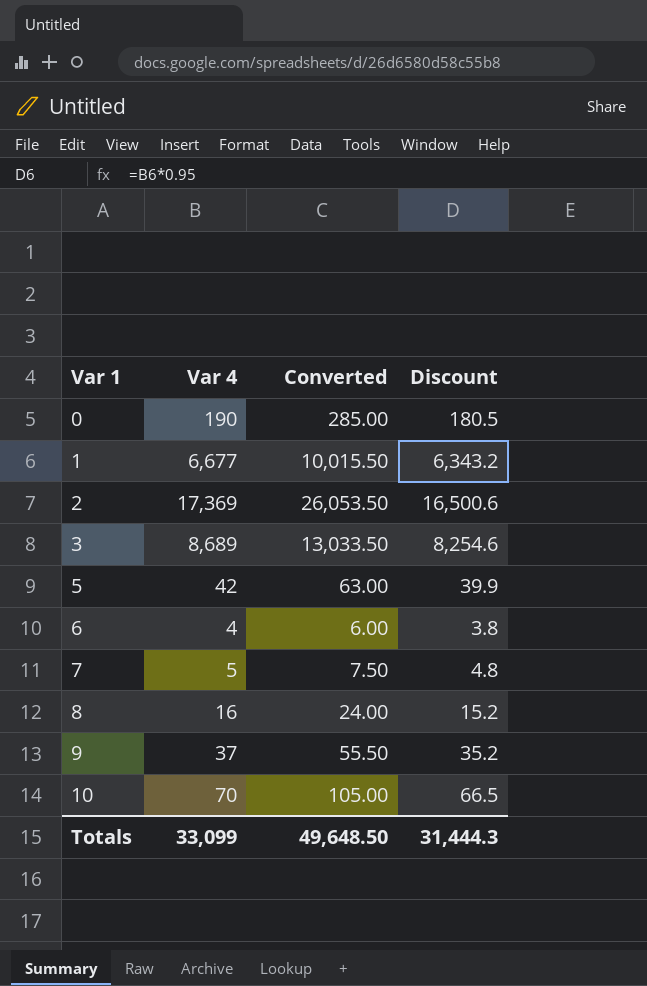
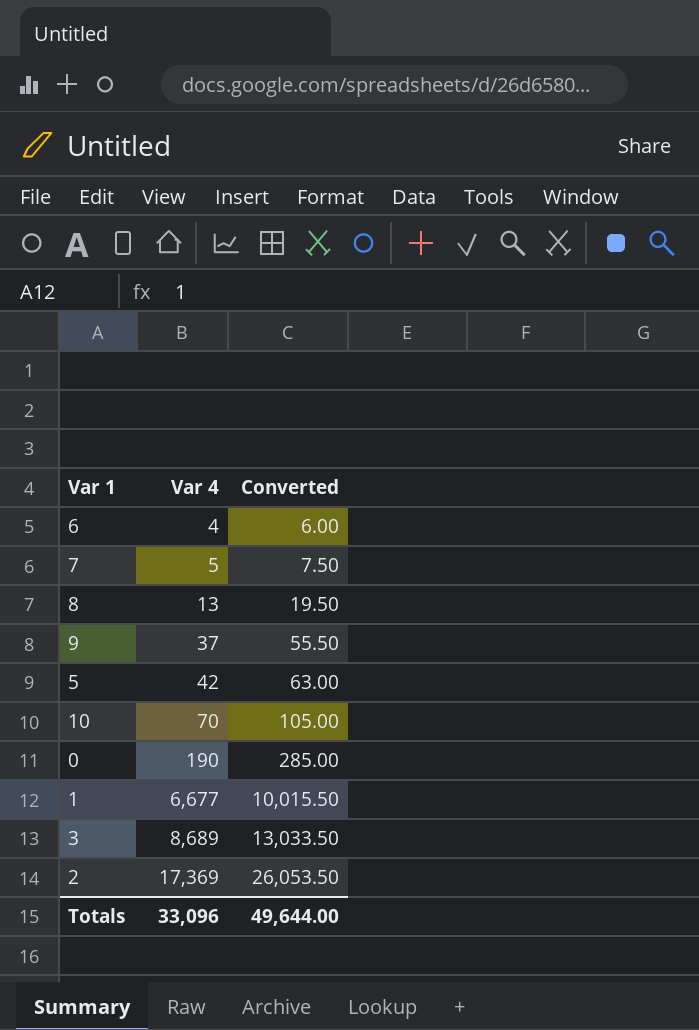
row order: Var 1 ascending -> Var 4 ascending
column Discount | formula: [Var 4] * 0.95 -> none
8 | Var 4: 16 -> 13
8 | Converted: 24.00 -> 19.50
Totals | Var 4: 33,099 -> 33,096
Totals | Converted: 49,648.50 -> 49,644.00

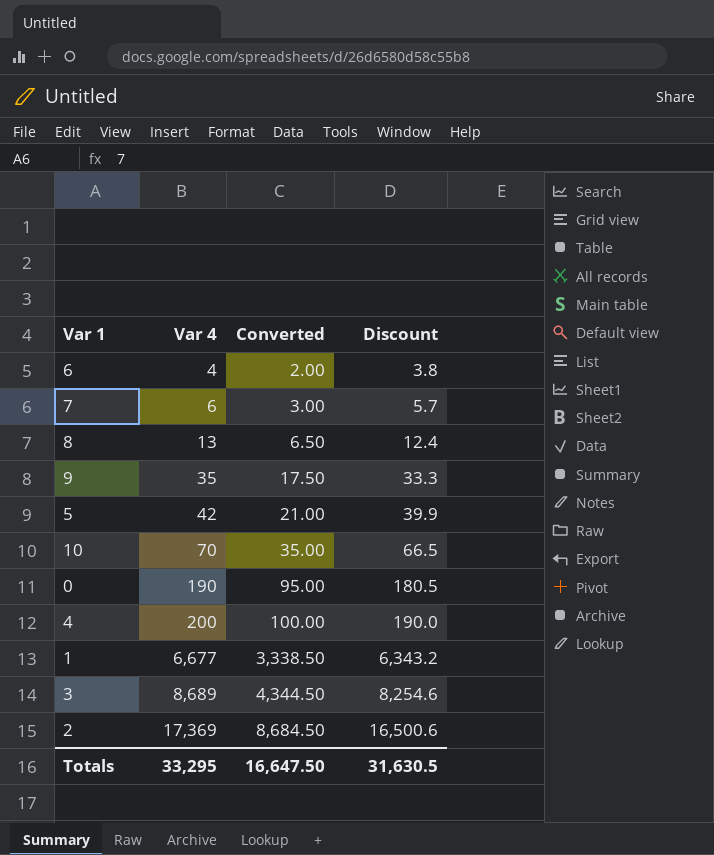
column Converted | formula: [Var 4] * 1.5 -> [Var 4] * 0.5
column Discount | formula: none -> [Var 4] * 0.95
7 | Var 4: 5 -> 6
9 | Var 4: 37 -> 35
row 4: none -> 200 | 100.00 | 190.0
Totals | Var 4: 33,096 -> 33,295
Totals | Converted: 49,644.00 -> 16,647.50

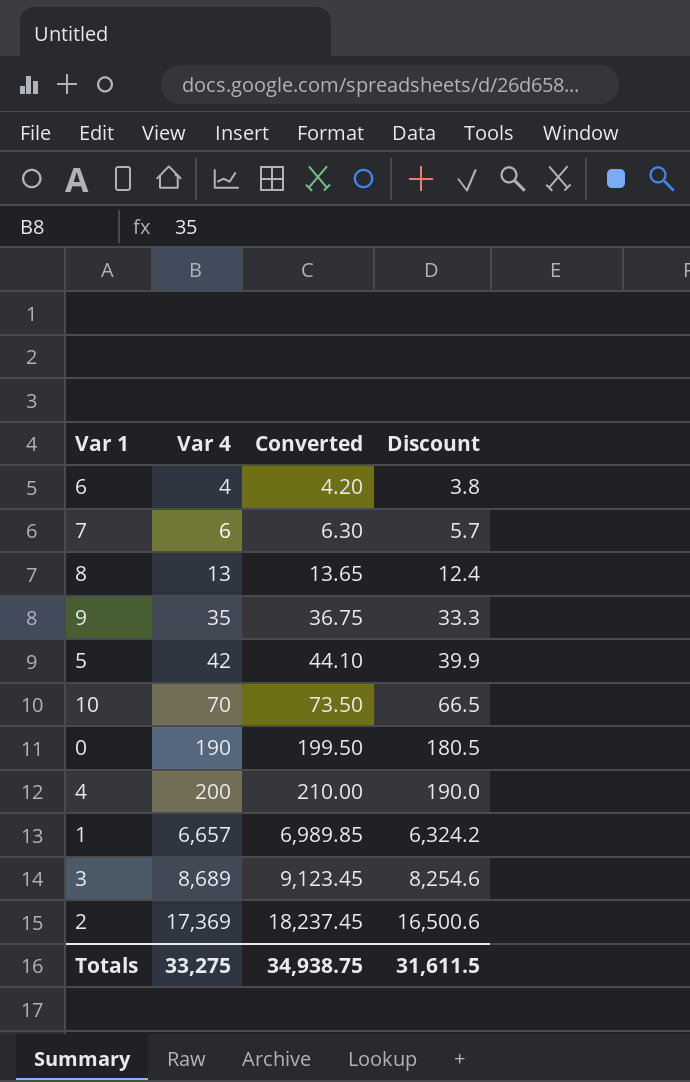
column Converted | formula: [Var 4] * 0.5 -> [Var 4] * 1.05
1 | Var 4: 6,677 -> 6,657
1 | Discount: 6,343.2 -> 6,324.2
Totals | Var 4: 33,295 -> 33,275
Totals | Converted: 16,647.50 -> 34,938.75
Totals | Discount: 31,630.5 -> 31,611.5

